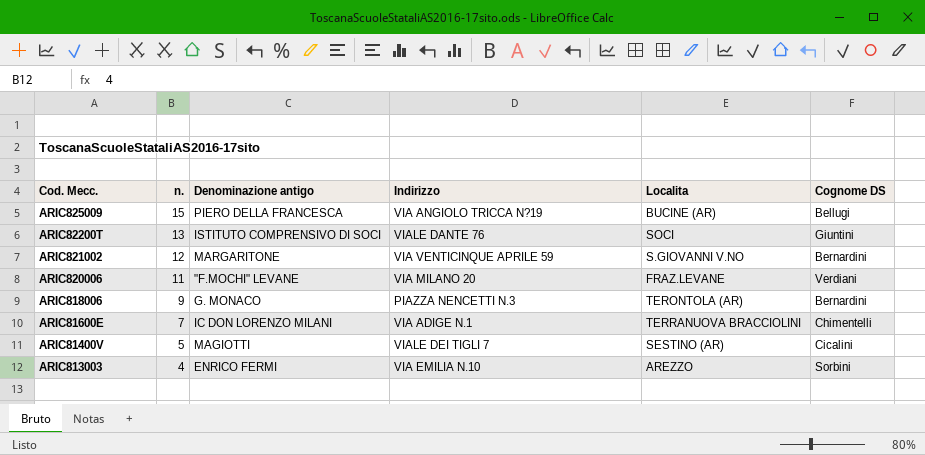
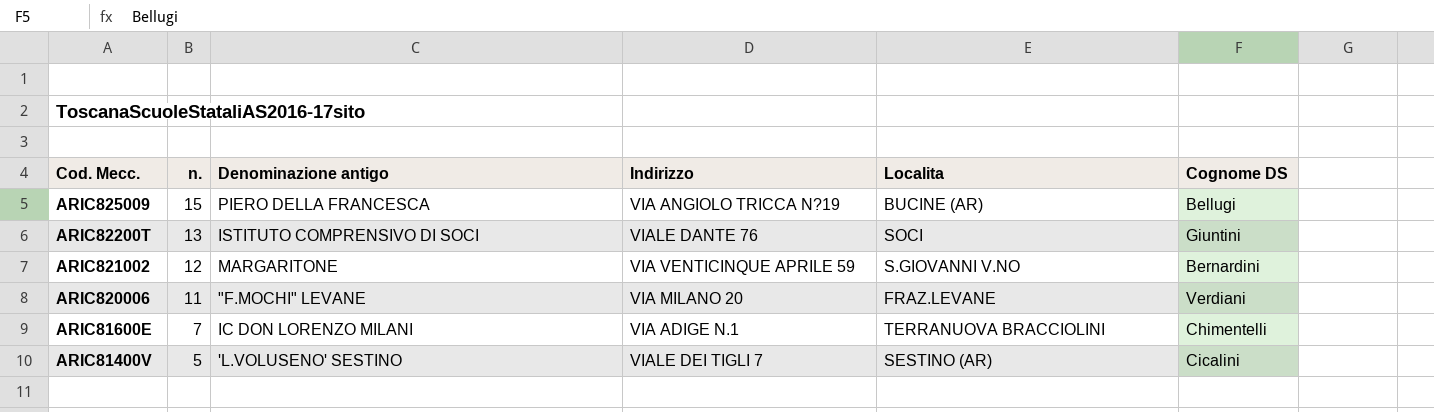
row ARIC818006: 9 | G. MONACO | PIAZZA NENCETTI N.3 | TERONTOLA (AR) | Bernardini -> none
row ARIC813003: 4 | ENRICO FERMI | VIA EMILIA N.10 | AREZZO | Sorbini -> none
ARIC81400V | Denominazione antigo: MAGIOTTI -> 'L.VOLUSENO' SESTINO

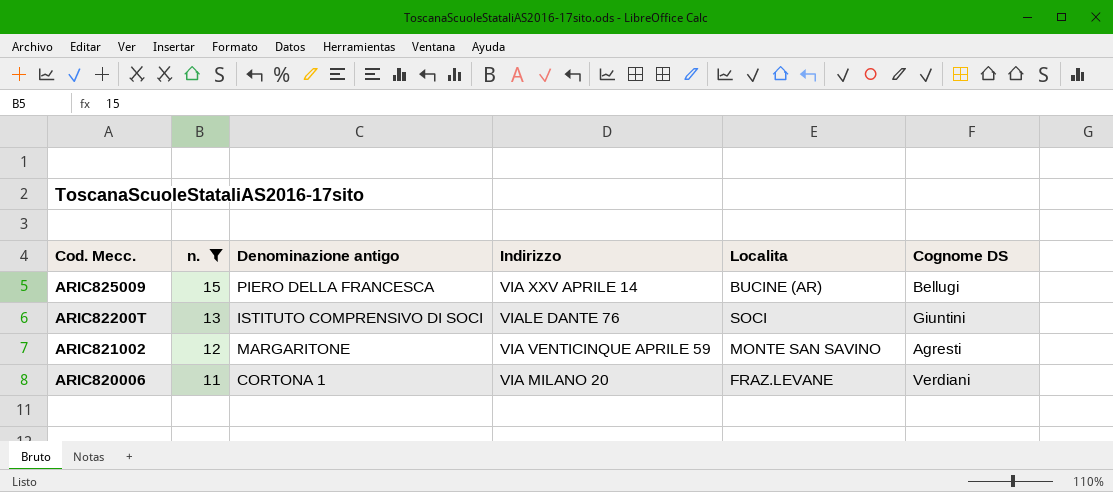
filter: none -> n. >= 11
ARIC825009 | Indirizzo: VIA ANGIOLO TRICCA N?19 -> VIA XXV APRILE 14
ARIC821002 | Localita: S.GIOVANNI V.NO -> MONTE SAN SAVINO
ARIC821002 | Cognome DS: Bernardini -> Agresti
ARIC820006 | Denominazione antigo: "F.MOCHI" LEVANE -> CORTONA 1

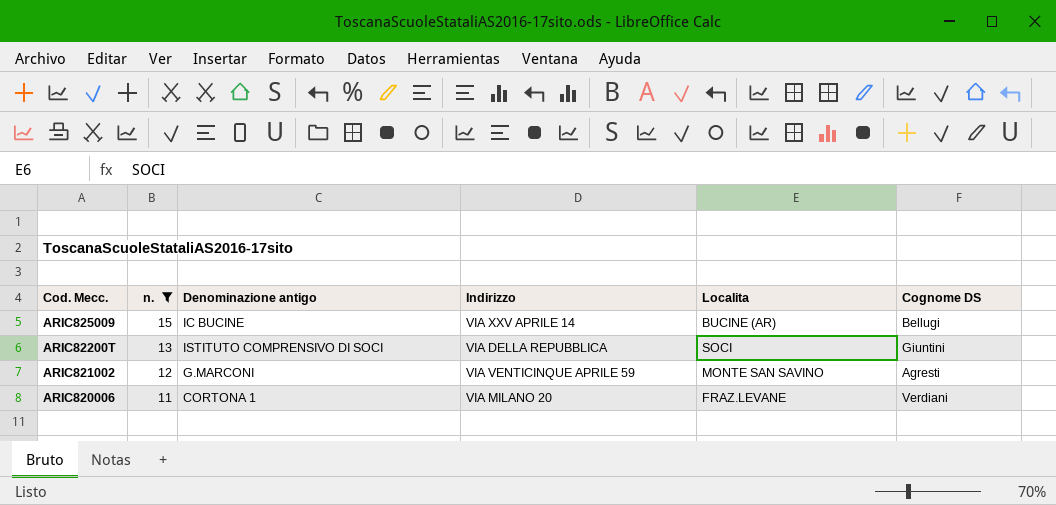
ARIC825009 | Denominazione antigo: PIERO DELLA FRANCESCA -> IC BUCINE
ARIC82200T | Indirizzo: VIALE DANTE 76 -> VIA DELLA REPUBBLICA
ARIC821002 | Denominazione antigo: MARGARITONE -> G.MARCONI

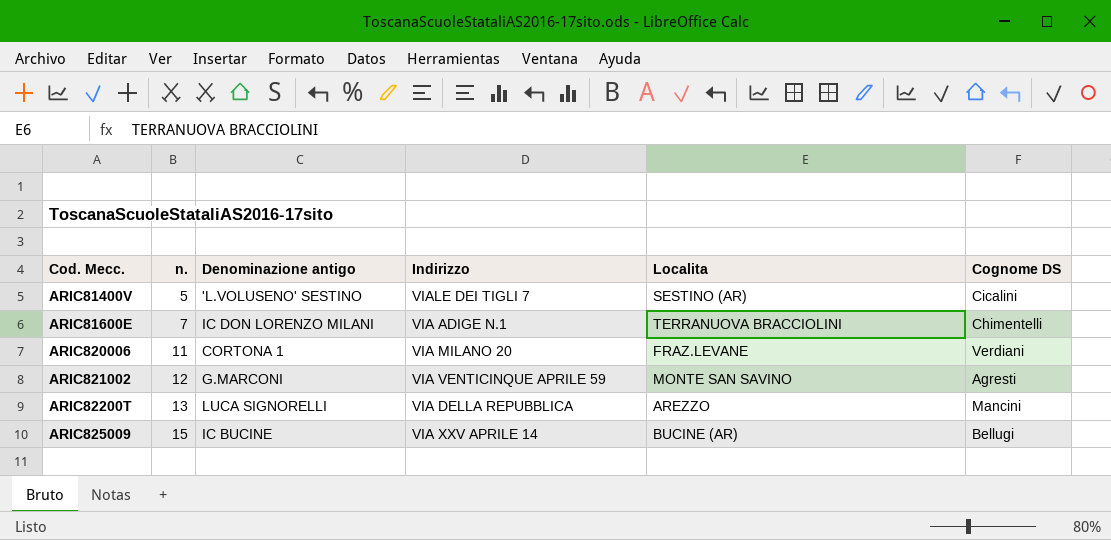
filter: n. >= 11 -> none
row order: n. descending -> n. ascending
ARIC82200T | Denominazione antigo: ISTITUTO COMPRENSIVO DI SOCI -> LUCA SIGNORELLI
ARIC82200T | Localita: SOCI -> AREZZO
ARIC82200T | Cognome DS: Giuntini -> Mancini

